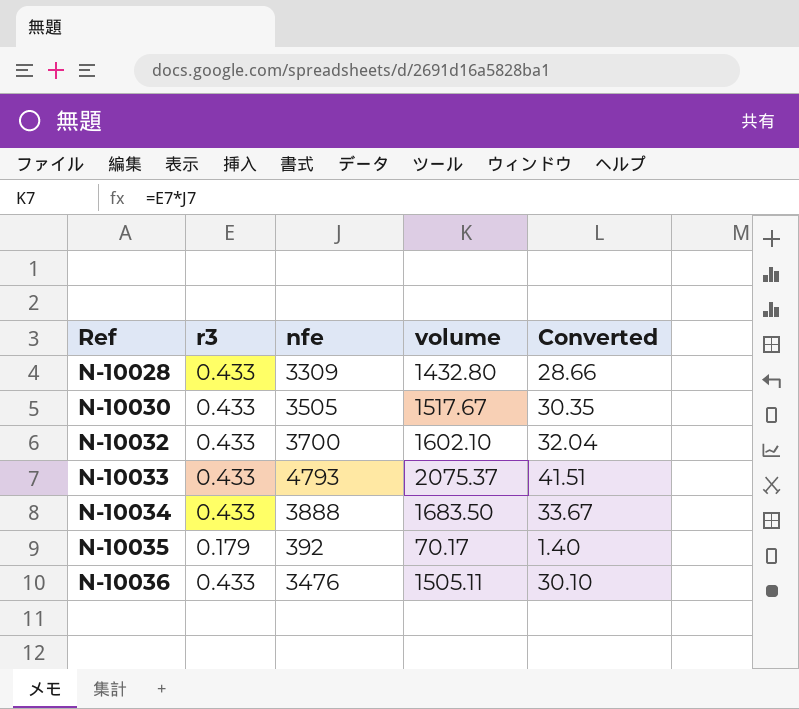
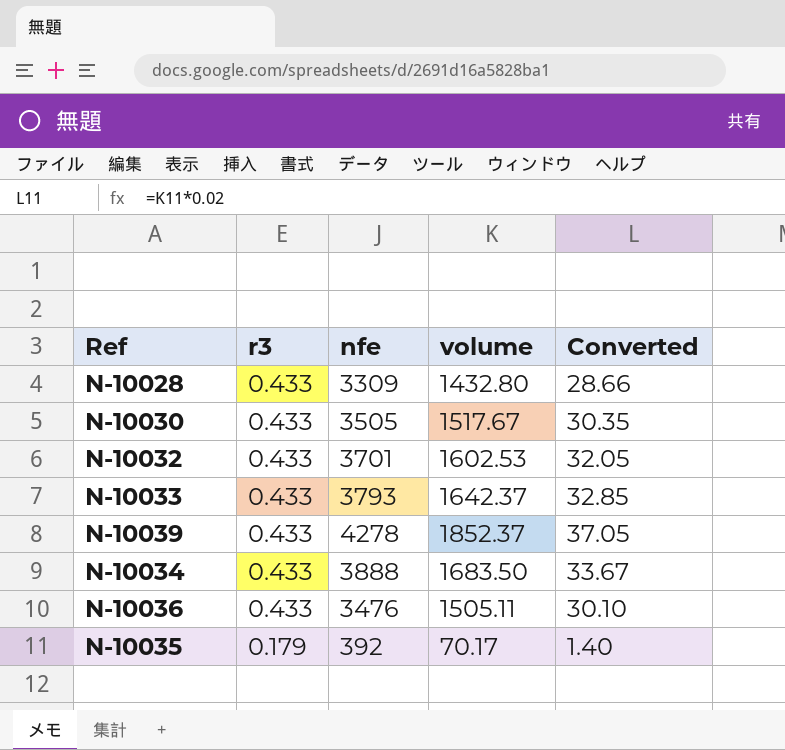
row order: Ref ascending -> r3 descending
N-10032 | nfe: 3700 -> 3701
N-10032 | volume: 1602.10 -> 1602.53
N-10032 | Converted: 32.04 -> 32.05
N-10033 | nfe: 4793 -> 3793
N-10033 | volume: 2075.37 -> 1642.37
N-10033 | Converted: 41.51 -> 32.85
row N-10039: none -> 0.433 | 4278 | 1852.37 | 37.05

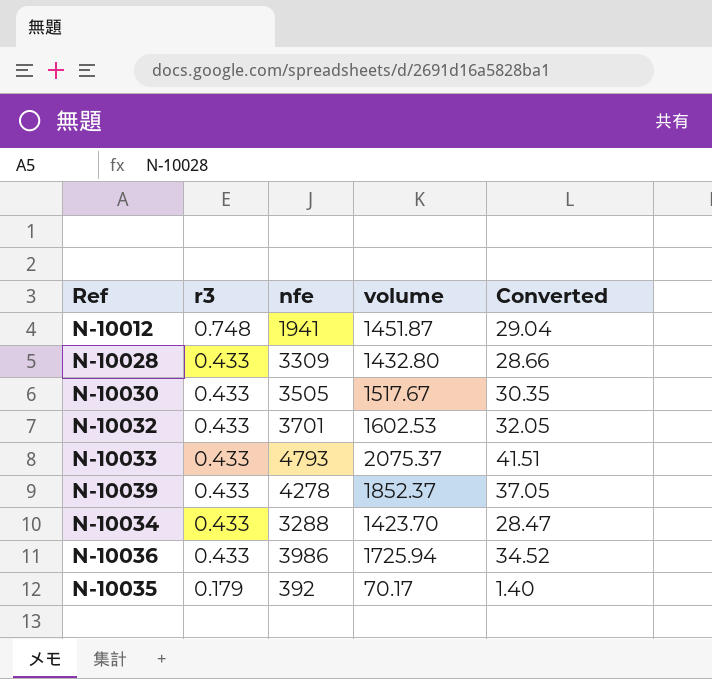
row N-10012: none -> 0.748 | 1941 | 1451.87 | 29.04
N-10033 | nfe: 3793 -> 4793
N-10033 | volume: 1642.37 -> 2075.37
N-10033 | Converted: 32.85 -> 41.51
N-10034 | nfe: 3888 -> 3288
N-10034 | volume: 1683.50 -> 1423.70
N-10034 | Converted: 33.67 -> 28.47
N-10036 | nfe: 3476 -> 3986
N-10036 | volume: 1505.11 -> 1725.94
N-10036 | Converted: 30.10 -> 34.52

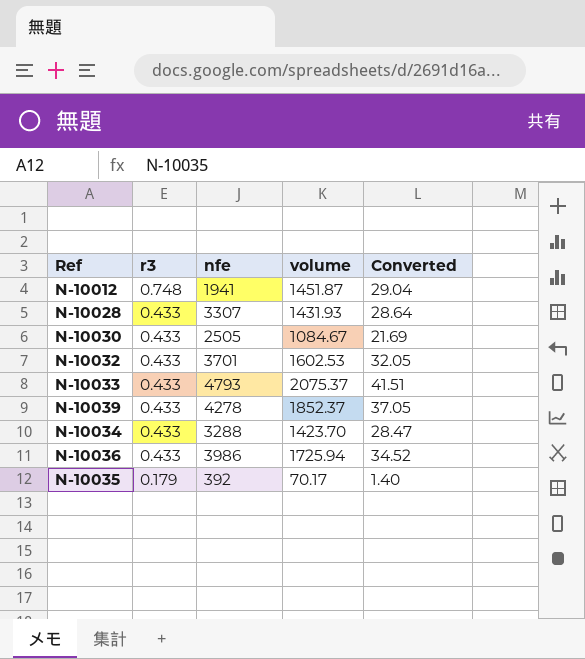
N-10028 | nfe: 3309 -> 3307
N-10028 | volume: 1432.80 -> 1431.93
N-10028 | Converted: 28.66 -> 28.64
N-10030 | nfe: 3505 -> 2505
N-10030 | volume: 1517.67 -> 1084.67
N-10030 | Converted: 30.35 -> 21.69

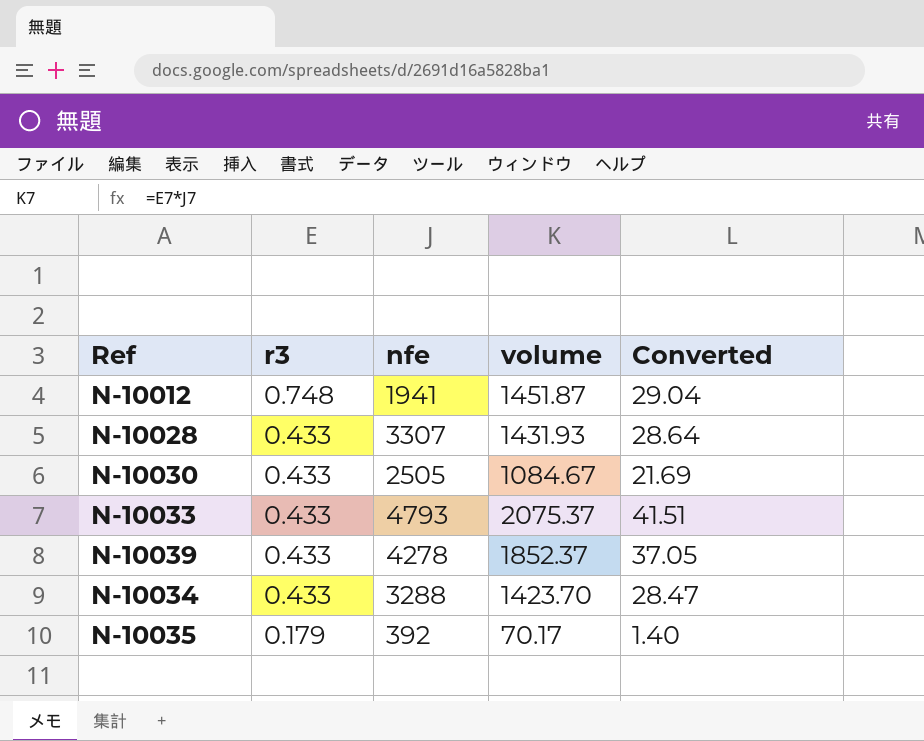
row N-10032: 0.433 | 3701 | 1602.53 | 32.05 -> none
row N-10036: 0.433 | 3986 | 1725.94 | 34.52 -> none

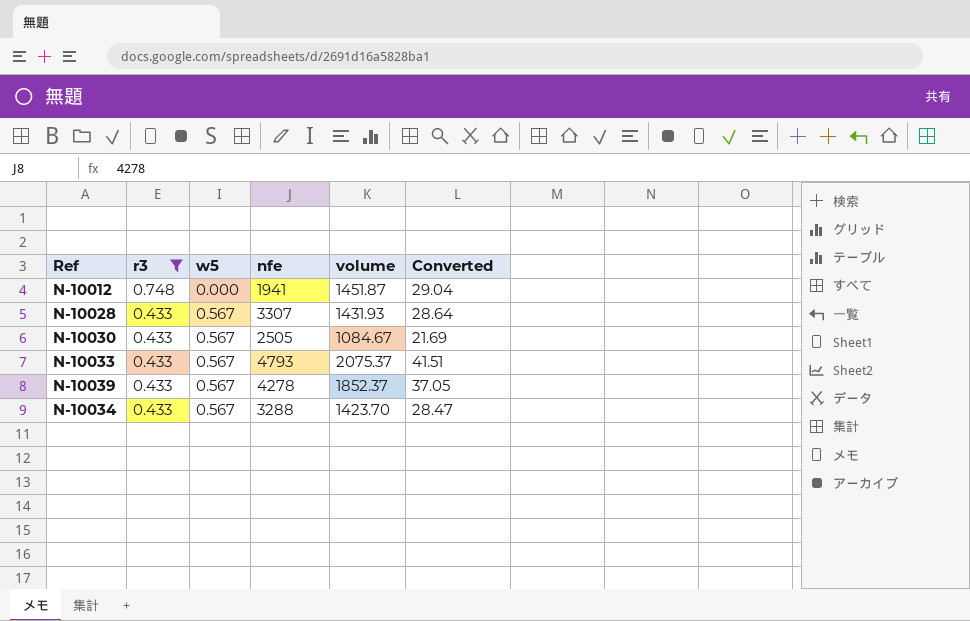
filter: none -> r3 != 0.179
column w5 | position: none -> 3

